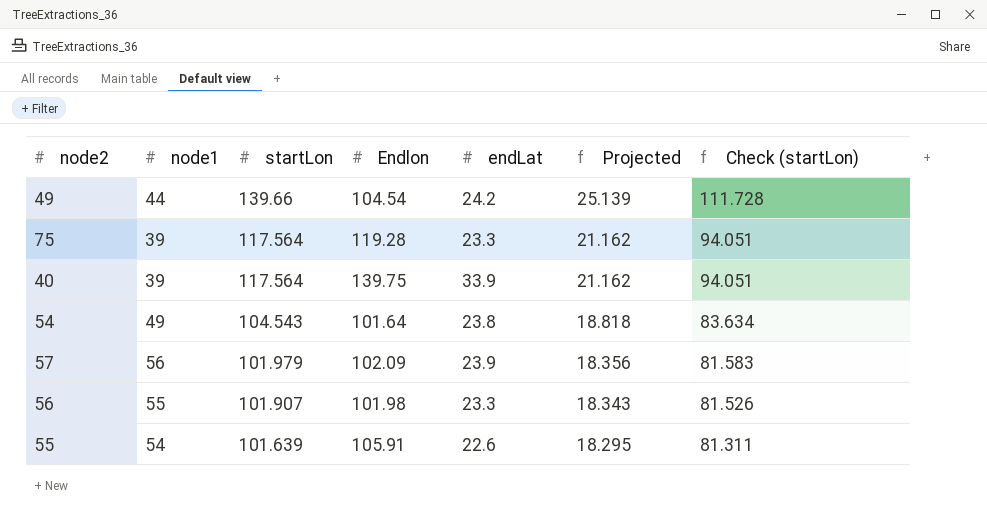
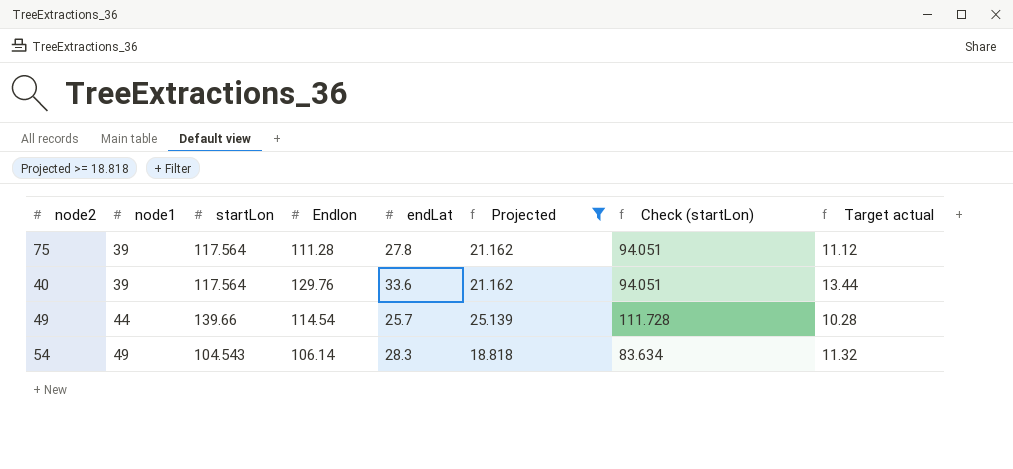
filter: none -> Projected >= 18.818
row order: startLon descending -> node1 ascending
column Target actual | formula: none -> [endLat] * 0.4
75 | Endlon: 119.28 -> 111.28
75 | endLat: 23.3 -> 27.8
40 | Endlon: 139.75 -> 129.76
40 | endLat: 33.9 -> 33.6
49 | Endlon: 104.54 -> 114.54
49 | endLat: 24.2 -> 25.7
54 | Endlon: 101.64 -> 106.14
54 | endLat: 23.8 -> 28.3

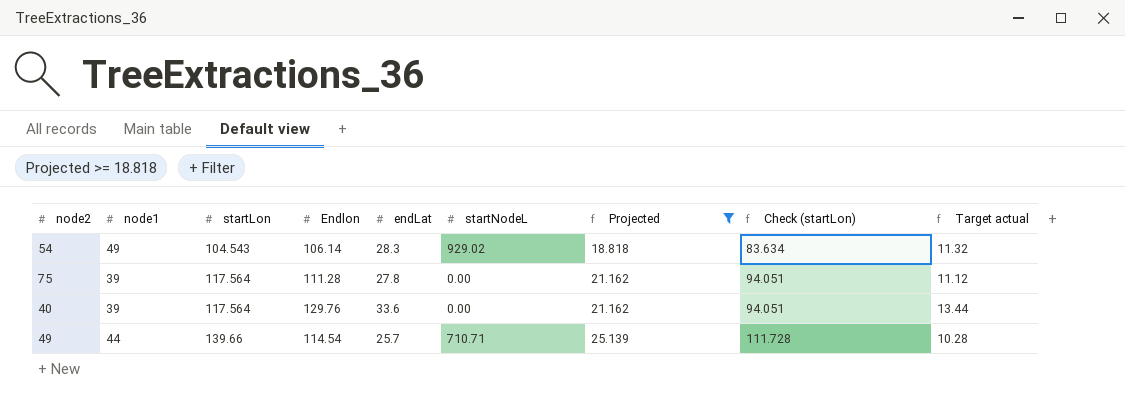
row order: node1 ascending -> startLon ascending
column startNodeL | position: none -> 6

